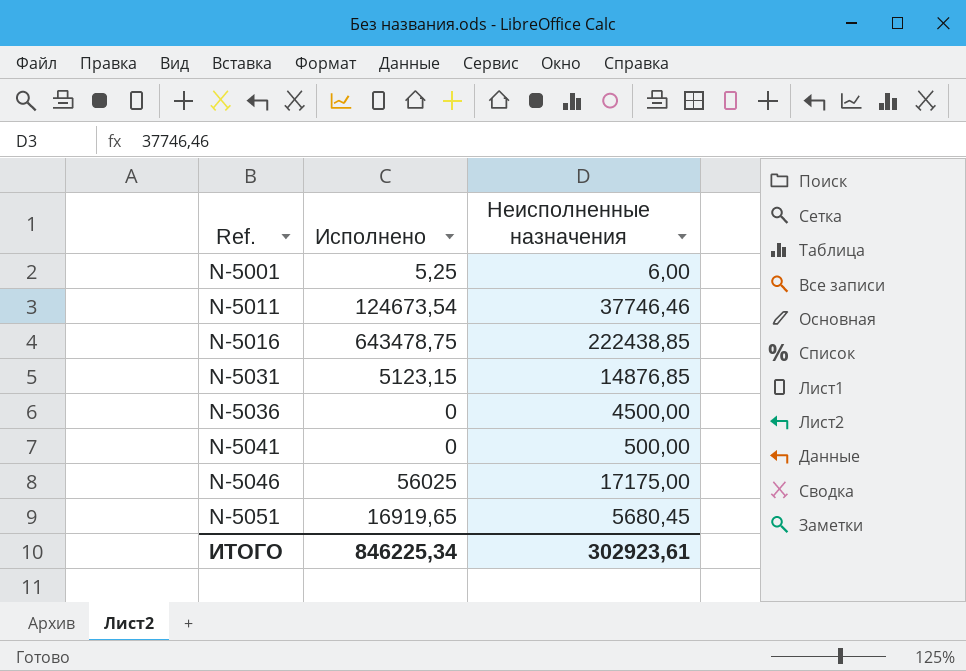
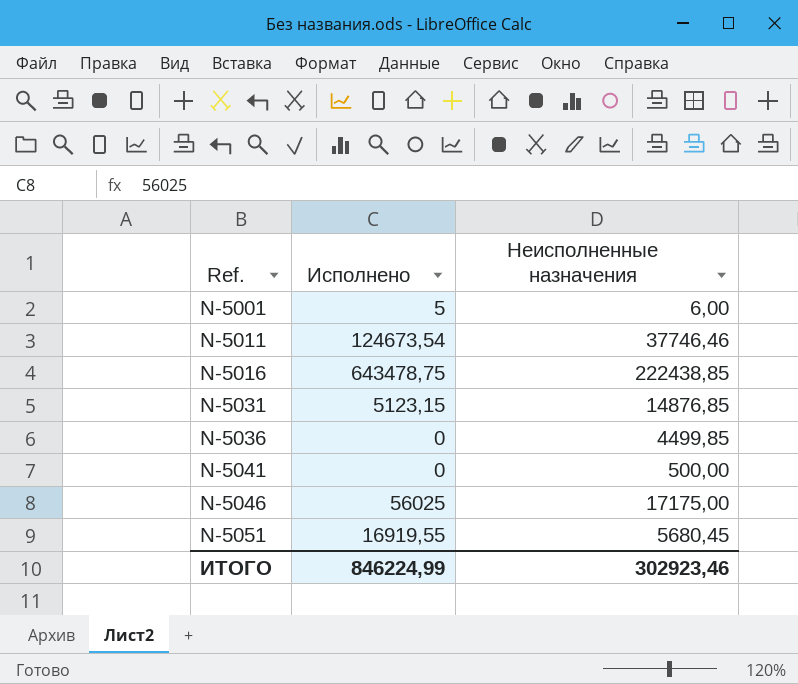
N-5001 | Исполнено: 5,25 -> 5
N-5036 | Неисполненные назначения: 4500,00 -> 4499,85
N-5051 | Исполнено: 16919,65 -> 16919,55
ИТОГО | Исполнено: 846225,34 -> 846224,99
ИТОГО | Неисполненные назначения: 302923,61 -> 302923,46

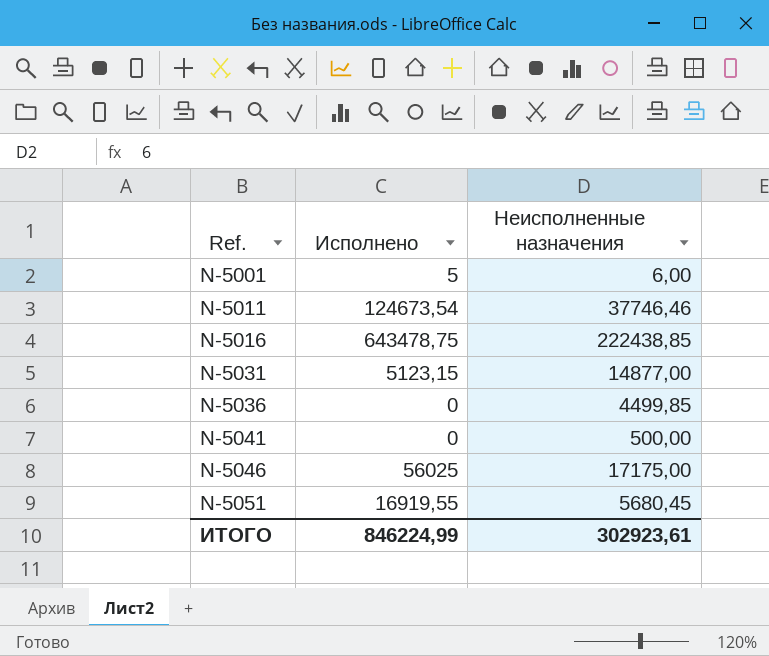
N-5031 | Неисполненные назначения: 14876,85 -> 14877,00
ИТОГО | Неисполненные назначения: 302923,46 -> 302923,61

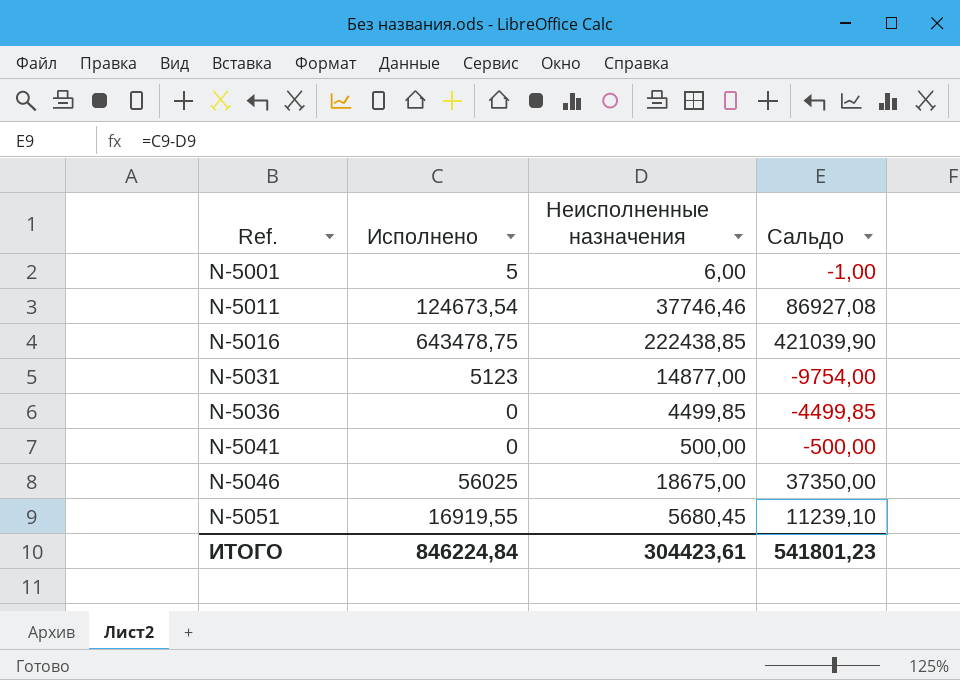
column Сальдо | formula: none -> [Исполнено] - [Неисполненные назначения]
N-5031 | Исполнено: 5123,15 -> 5123
N-5046 | Неисполненные назначения: 17175,00 -> 18675,00
ИТОГО | Исполнено: 846224,99 -> 846224,84
ИТОГО | Неисполненные назначения: 302923,61 -> 304423,61

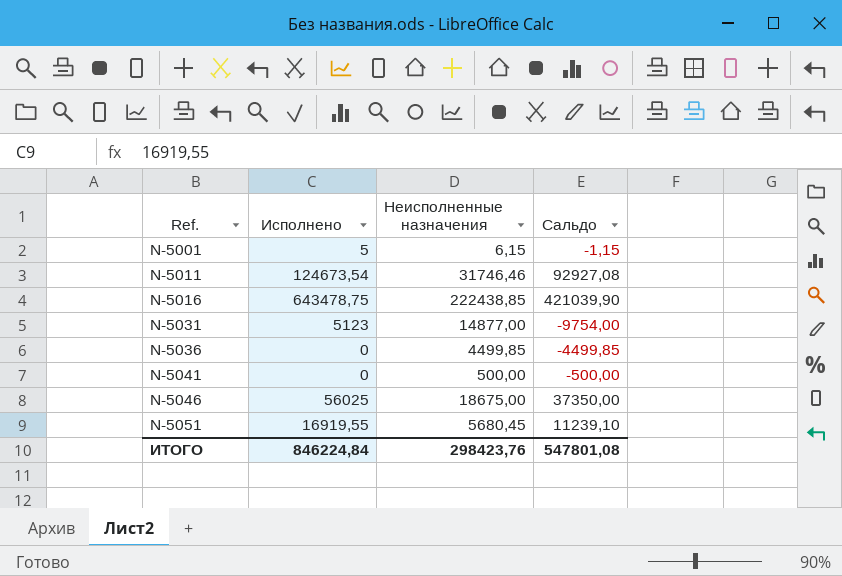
N-5001 | Неисполненные назначения: 6,00 -> 6,15
N-5001 | Сальдо: -1,00 -> -1,15
N-5011 | Неисполненные назначения: 37746,46 -> 31746,46
N-5011 | Сальдо: 86927,08 -> 92927,08
ИТОГО | Неисполненные назначения: 304423,61 -> 298423,76
ИТОГО | Сальдо: 541801,23 -> 547801,08

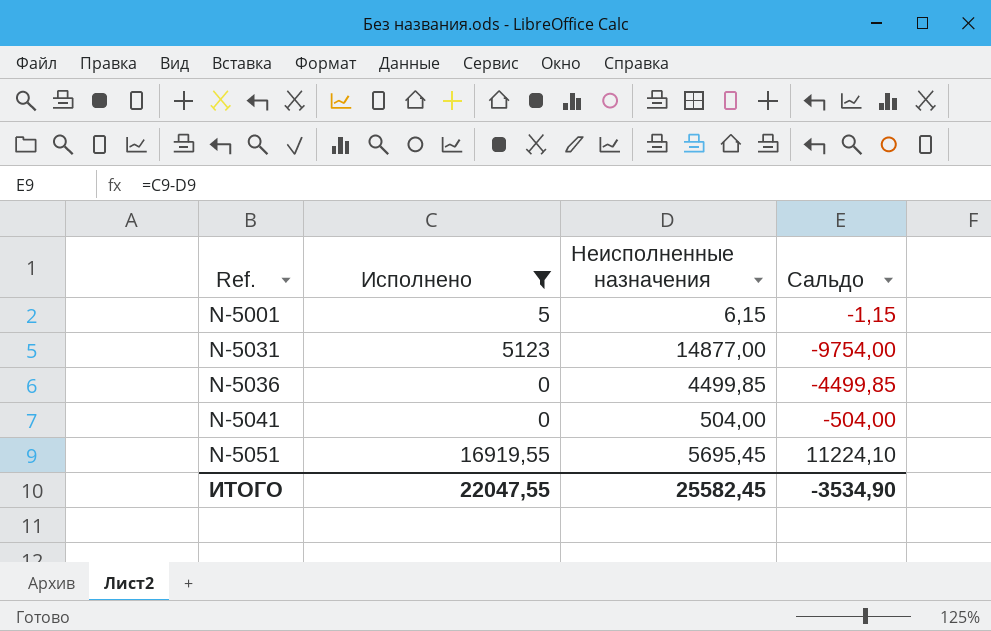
filter: none -> Исполнено <= 16919,55
N-5041 | Неисполненные назначения: 500,00 -> 504,00
N-5041 | Сальдо: -500,00 -> -504,00
N-5051 | Неисполненные назначения: 5680,45 -> 5695,45
N-5051 | Сальдо: 11239,10 -> 11224,10
ИТОГО | Исполнено: 846224,84 -> 22047,55
ИТОГО | Неисполненные назначения: 298423,76 -> 25582,45
ИТОГО | Сальдо: 547801,08 -> -3534,90

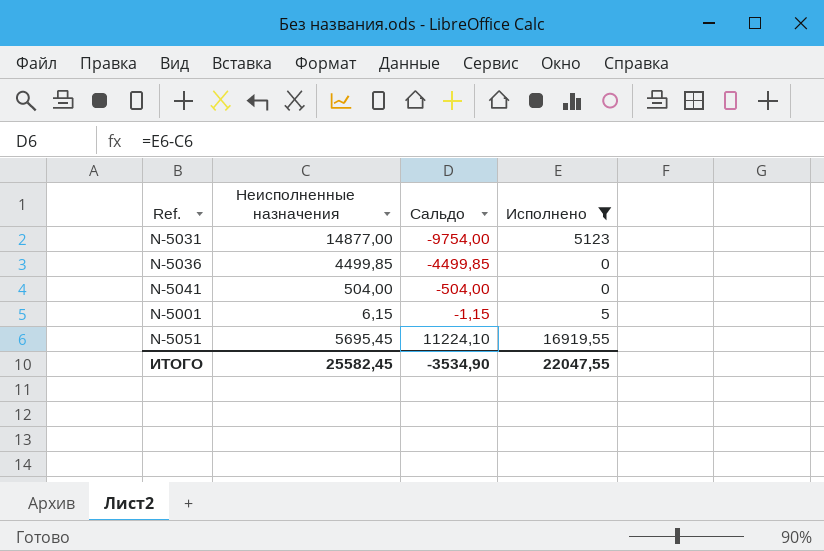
row order: Ref. ascending -> Сальдо ascending
column Исполнено | position: 2 -> 4

